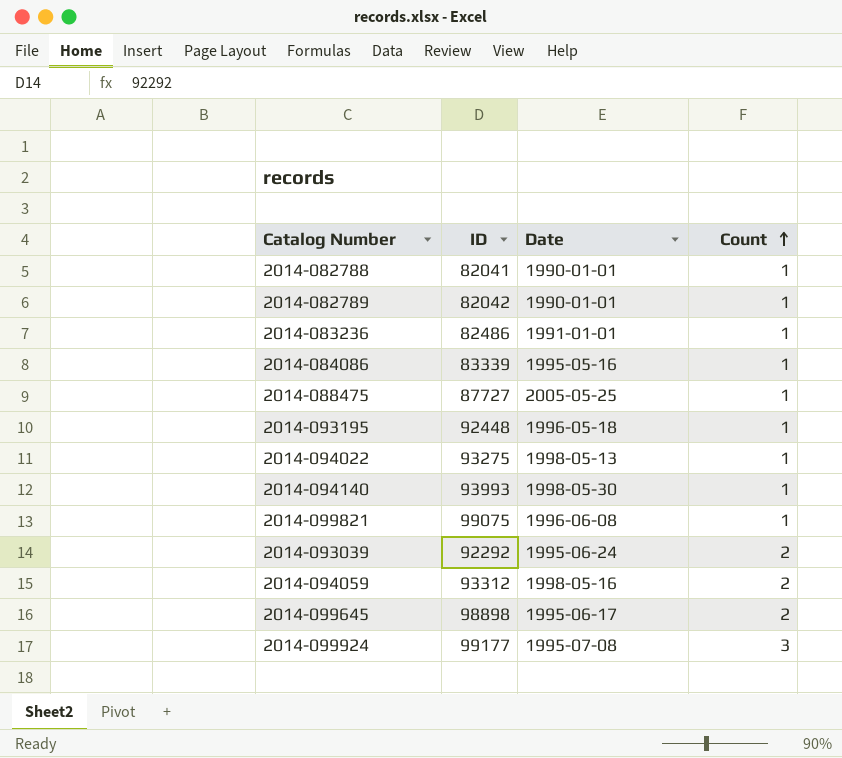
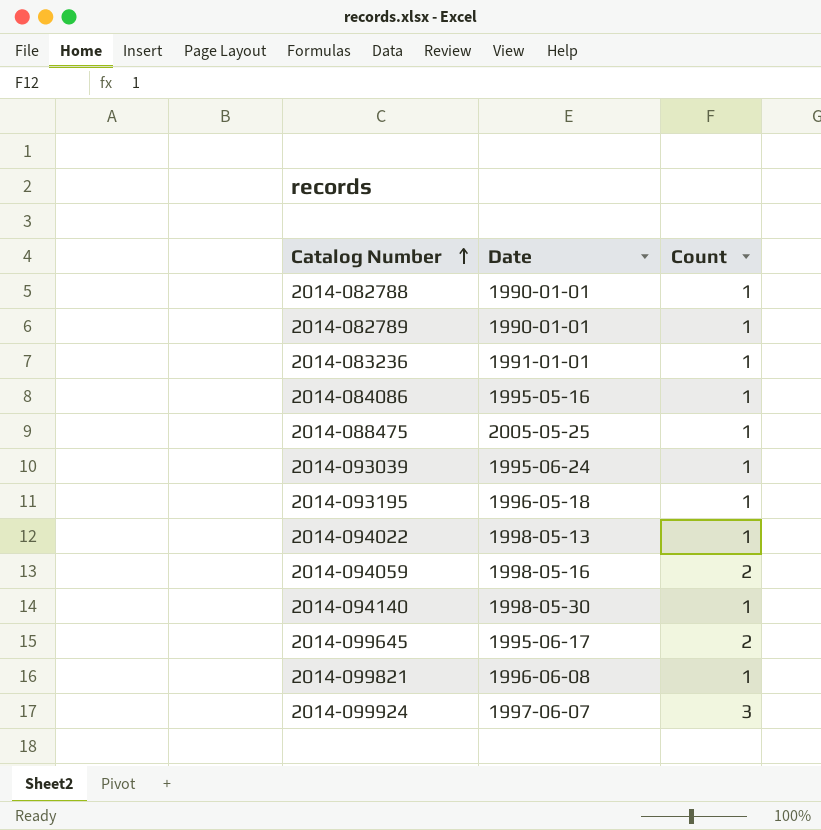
row order: Count ascending -> Catalog Number ascending
column ID | position: 2 -> none
2014-093039 | Count: 2 -> 1
2014-099924 | Date: 1995-07-08 -> 1997-06-07

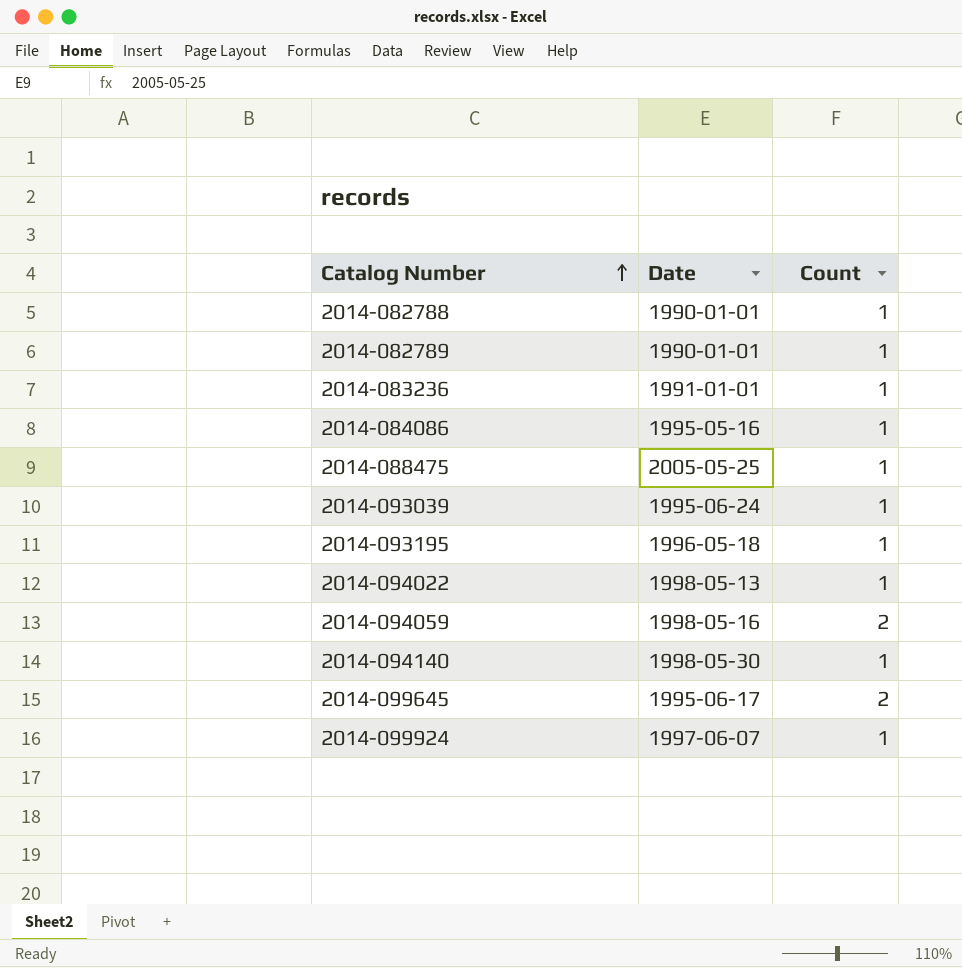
row 2014-099821: 1996-06-08 | 1 -> none
2014-099924 | Count: 3 -> 1

